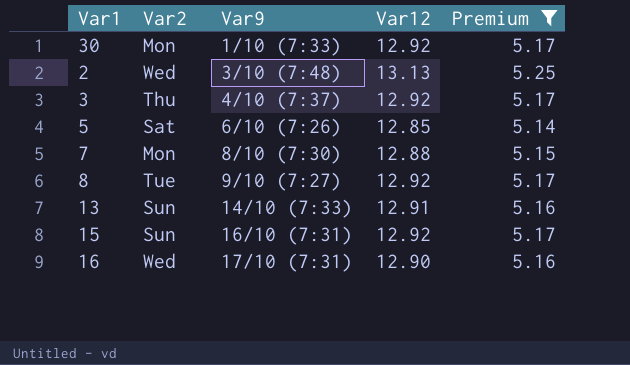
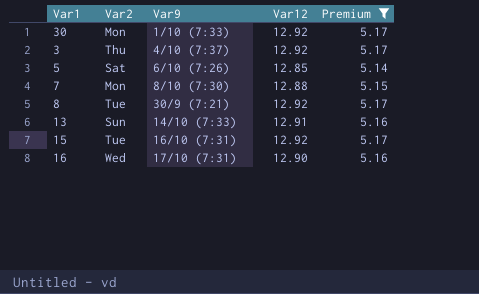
row 2: Wed | 3/10 (7:48) | 13.13 | 5.25 -> none
8 | Var9: 9/10 (7:27) -> 30/9 (7:21)
15 | Var2: Sun -> Tue

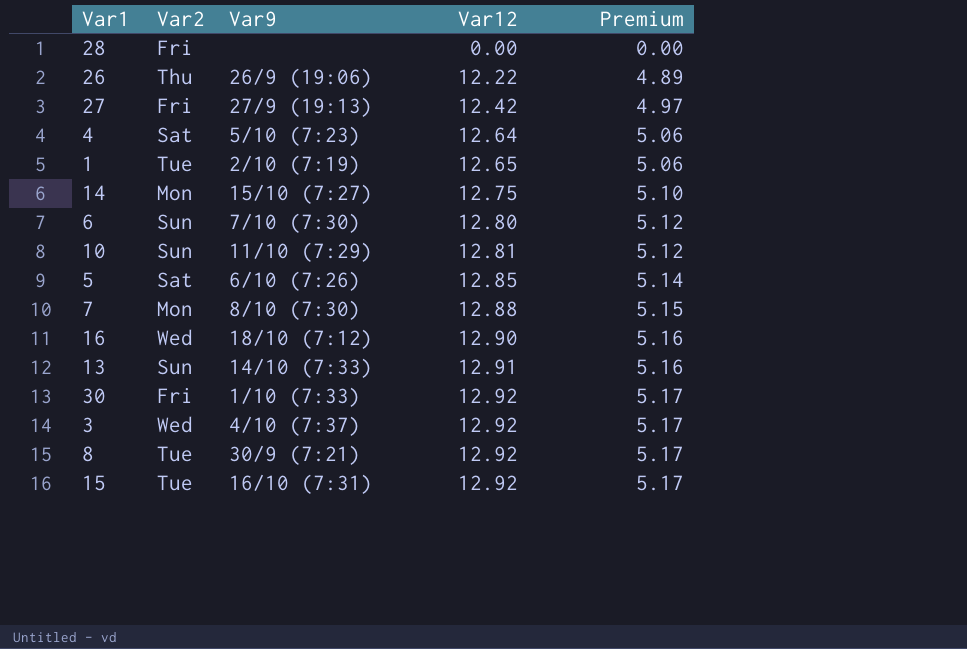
filter: Premium >= 5.14 -> none
row order: none -> Var12 ascending
16 | Var9: 17/10 (7:31) -> 18/10 (7:12)
30 | Var2: Mon -> Fri
3 | Var2: Thu -> Wed

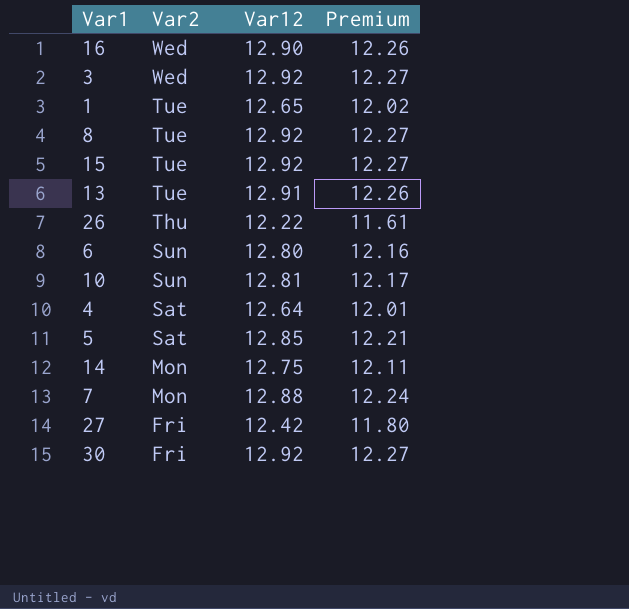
row order: Var12 ascending -> Var2 descending
column Var9 | position: 3 -> none
column Premium | formula: [Var12] * 0.4 -> [Var12] * 0.95
row 28: Fri | none | 0.00 | 0.00 -> none
13 | Var2: Sun -> Tue

